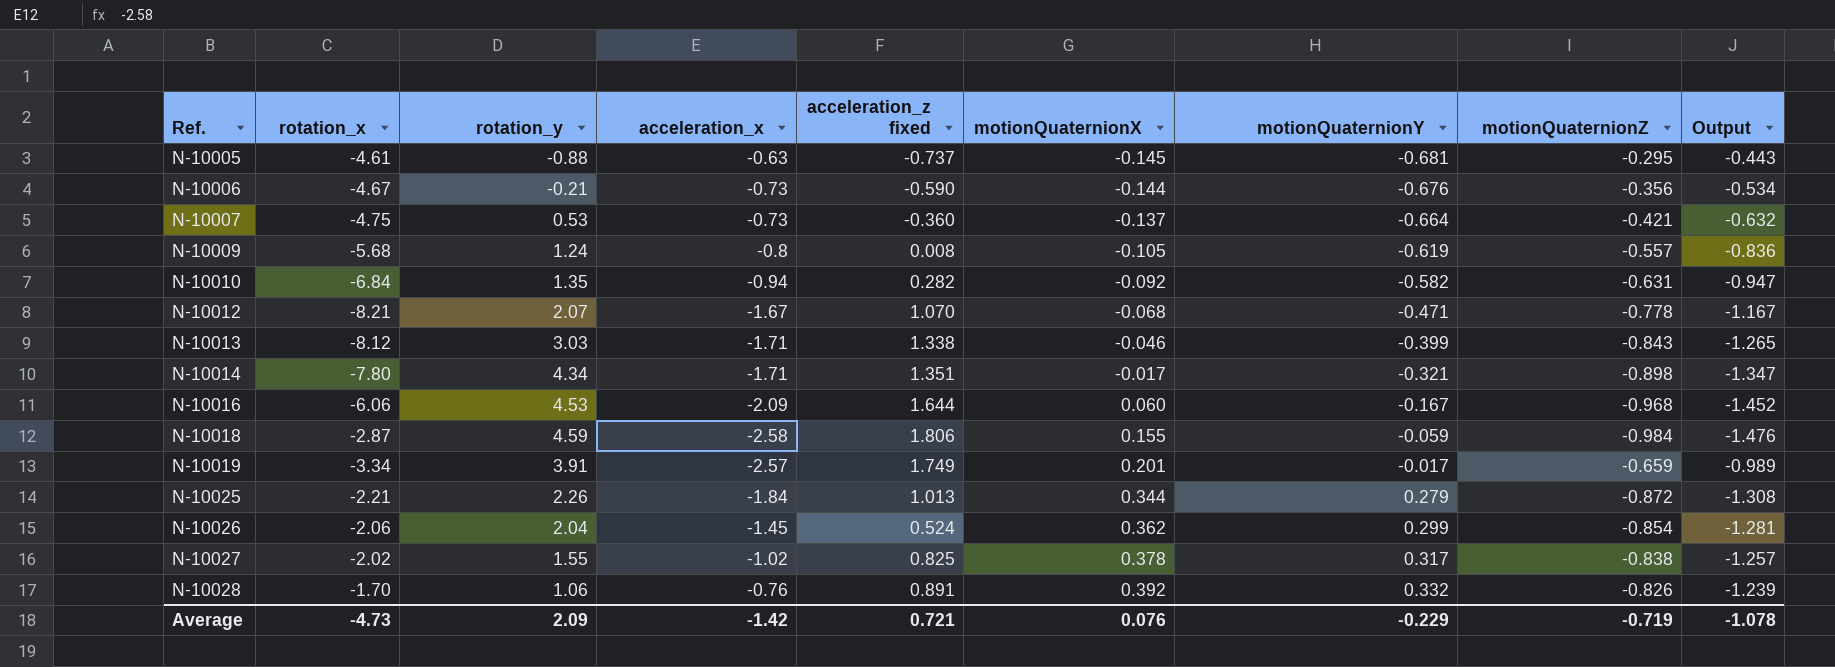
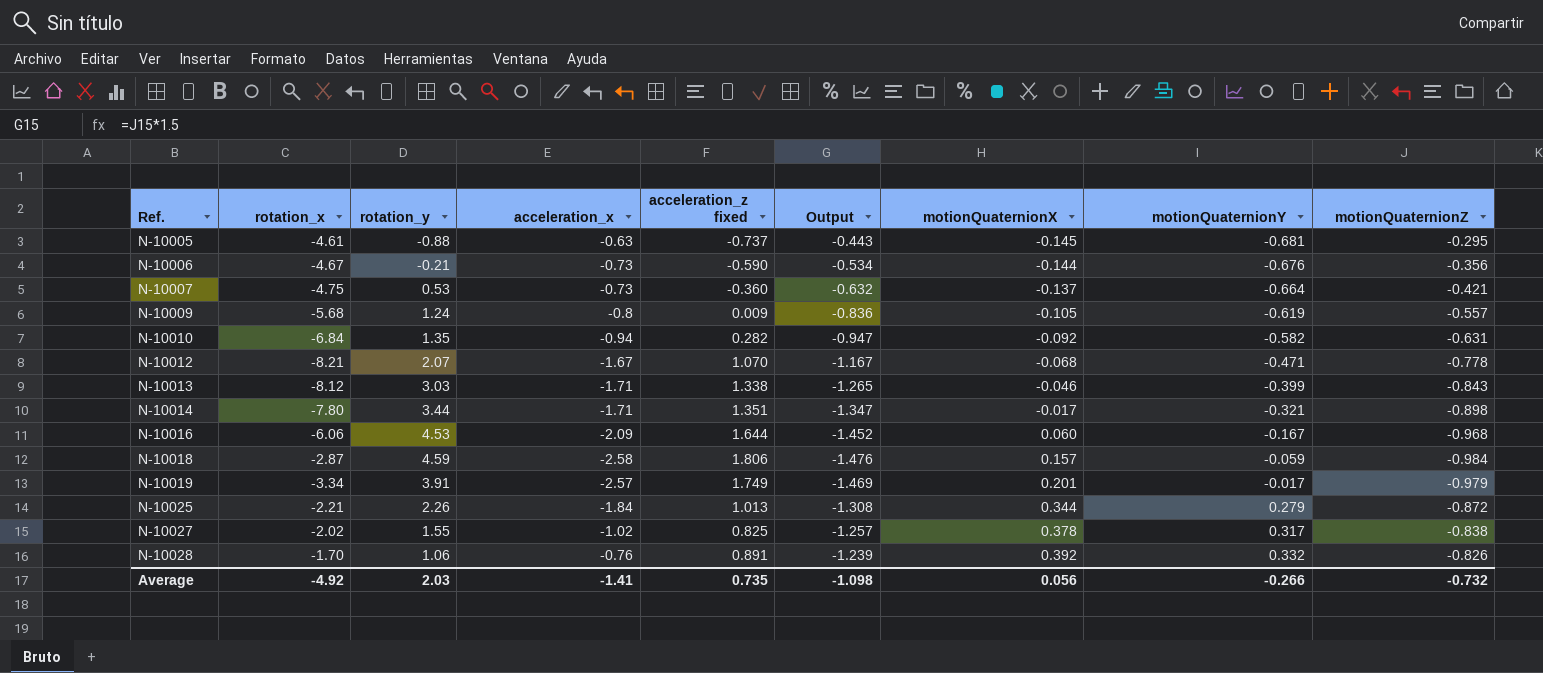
column Output | position: 9 -> 6
row N-10026: -2.06 | 2.04 | -1.45 | 0.524 | 0.362 | 0.299 | -0.854 | -1.281 -> none
N-10009 | acceleration_z fixed: 0.008 -> 0.009
N-10014 | rotation_y: 4.34 -> 3.44
N-10018 | motionQuaternionX: 0.155 -> 0.157
N-10019 | Output: -0.989 -> -1.469
N-10019 | motionQuaternionZ: -0.659 -> -0.979
Average | rotation_x: -4.73 -> -4.92
Average | rotation_y: 2.09 -> 2.03
Average | acceleration_x: -1.42 -> -1.41
Average | acceleration_z fixed: 0.721 -> 0.735
Average | Output: -1.078 -> -1.098
Average | motionQuaternionX: 0.076 -> 0.056
Average | motionQuaternionY: -0.229 -> -0.266
Average | motionQuaternionZ: -0.719 -> -0.732

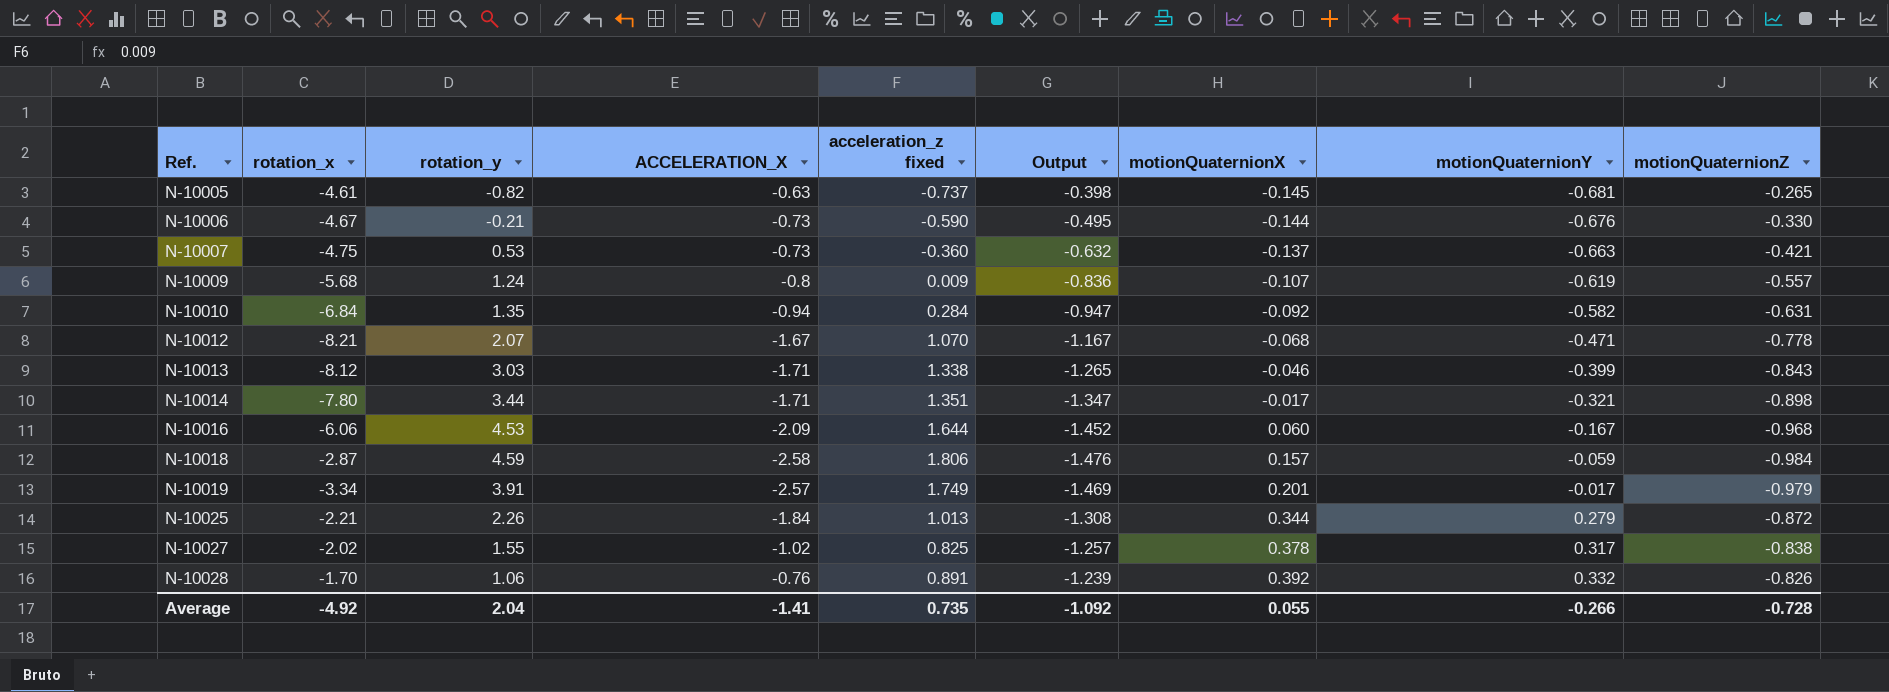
column name: acceleration_x -> ACCELERATION_X
N-10005 | rotation_y: -0.88 -> -0.82
N-10005 | Output: -0.443 -> -0.398
N-10005 | motionQuaternionZ: -0.295 -> -0.265
N-10006 | Output: -0.534 -> -0.495
N-10006 | motionQuaternionZ: -0.356 -> -0.330
N-10007 | motionQuaternionY: -0.664 -> -0.663
N-10009 | motionQuaternionX: -0.105 -> -0.107
N-10010 | acceleration_z fixed: 0.282 -> 0.284
Average | rotation_y: 2.03 -> 2.04
Average | Output: -1.098 -> -1.092
Average | motionQuaternionX: 0.056 -> 0.055
Average | motionQuaternionZ: -0.732 -> -0.728

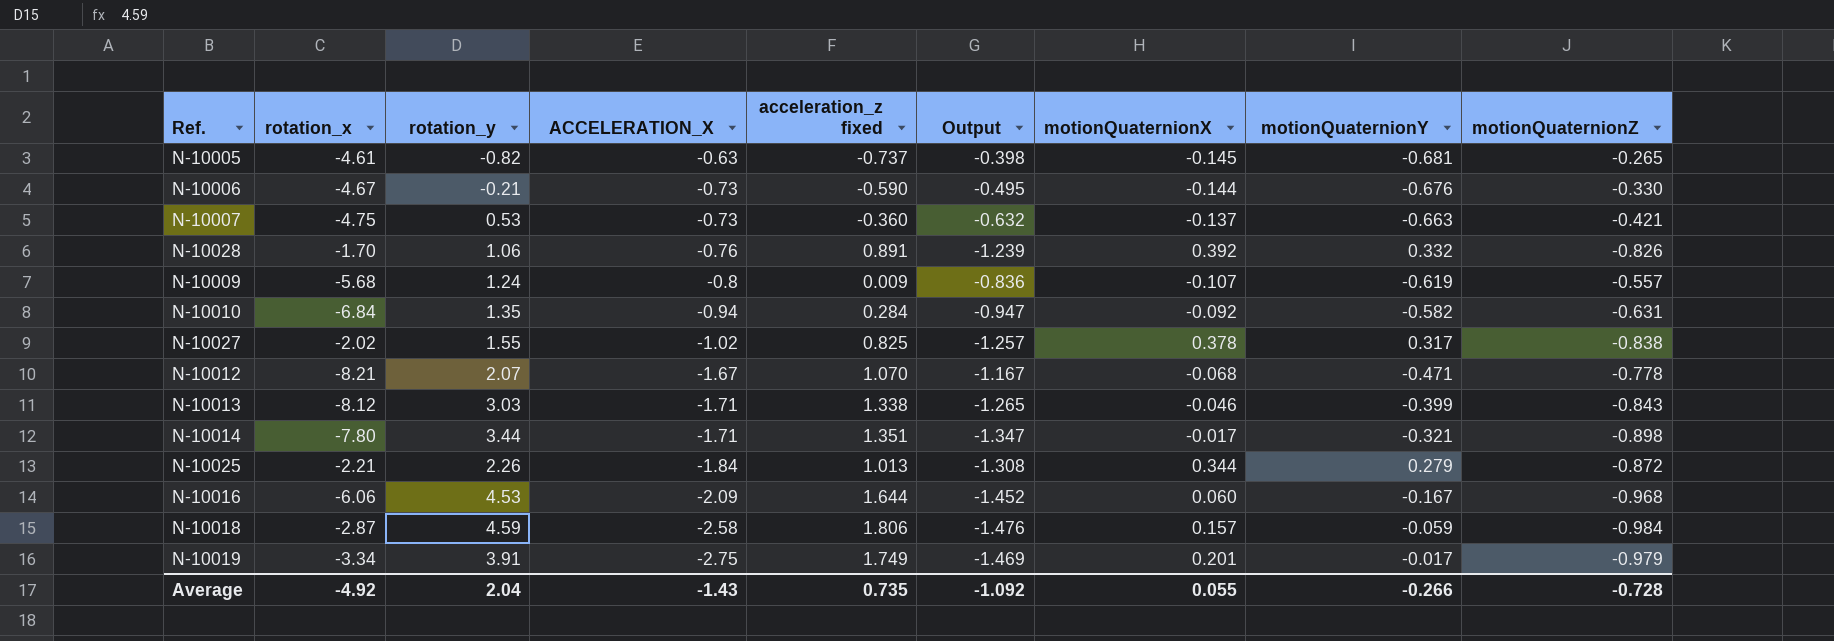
row order: Ref. ascending -> ACCELERATION_X descending
N-10019 | ACCELERATION_X: -2.57 -> -2.75
Average | ACCELERATION_X: -1.41 -> -1.43

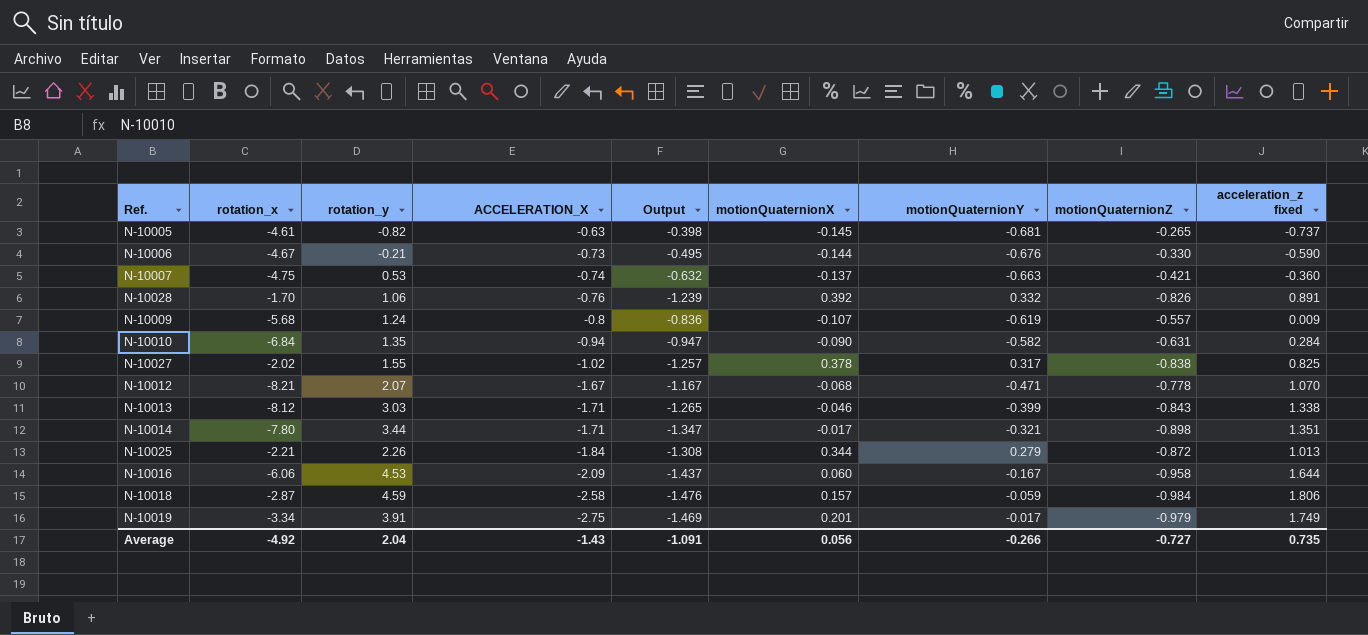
column acceleration_z fixed | position: 5 -> 9
N-10007 | ACCELERATION_X: -0.73 -> -0.74
N-10010 | motionQuaternionX: -0.092 -> -0.090
N-10016 | Output: -1.452 -> -1.437
N-10016 | motionQuaternionZ: -0.968 -> -0.958
Average | Output: -1.092 -> -1.091
Average | motionQuaternionX: 0.055 -> 0.056
Average | motionQuaternionZ: -0.728 -> -0.727

